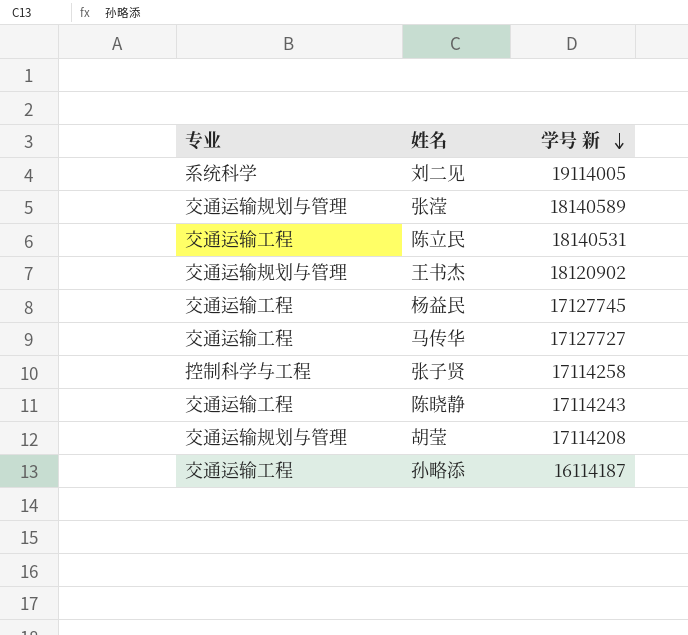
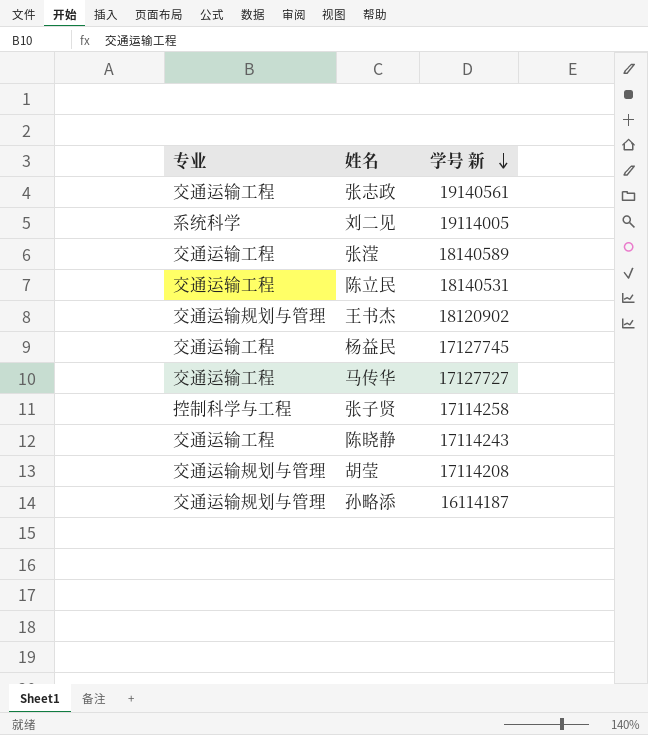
row 张志政: none -> 交通运输工程 | 19140561
张滢 | 专业: 交通运输规划与管理 -> 交通运输工程
孙略添 | 专业: 交通运输工程 -> 交通运输规划与管理

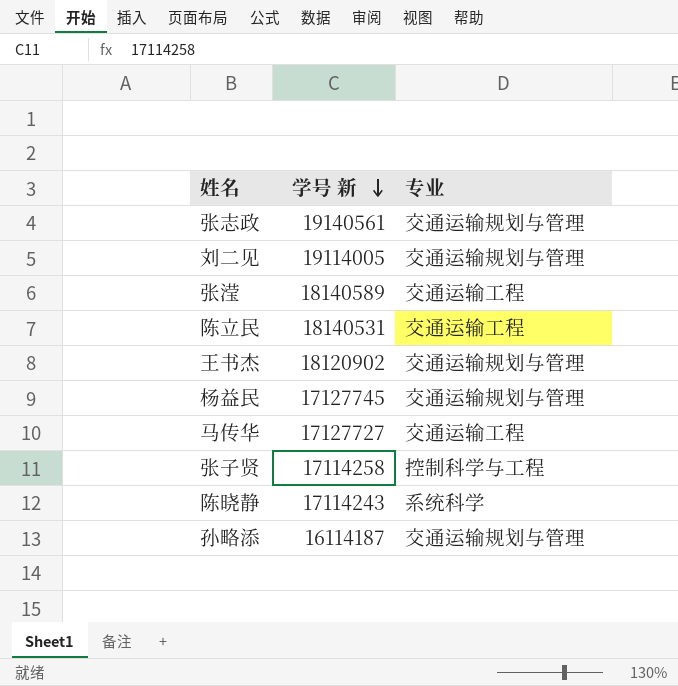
column 专业 | position: 1 -> 3
row 胡莹: 交通运输规划与管理 | 17114208 -> none
张志政 | 专业: 交通运输工程 -> 交通运输规划与管理
刘二见 | 专业: 系统科学 -> 交通运输规划与管理
杨益民 | 专业: 交通运输工程 -> 交通运输规划与管理
陈晓静 | 专业: 交通运输工程 -> 系统科学

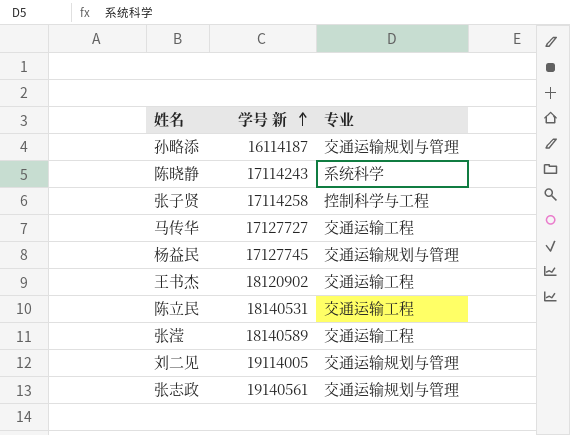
row order: 学号 新 descending -> 学号 新 ascending
王书杰 | 专业: 交通运输规划与管理 -> 交通运输工程

